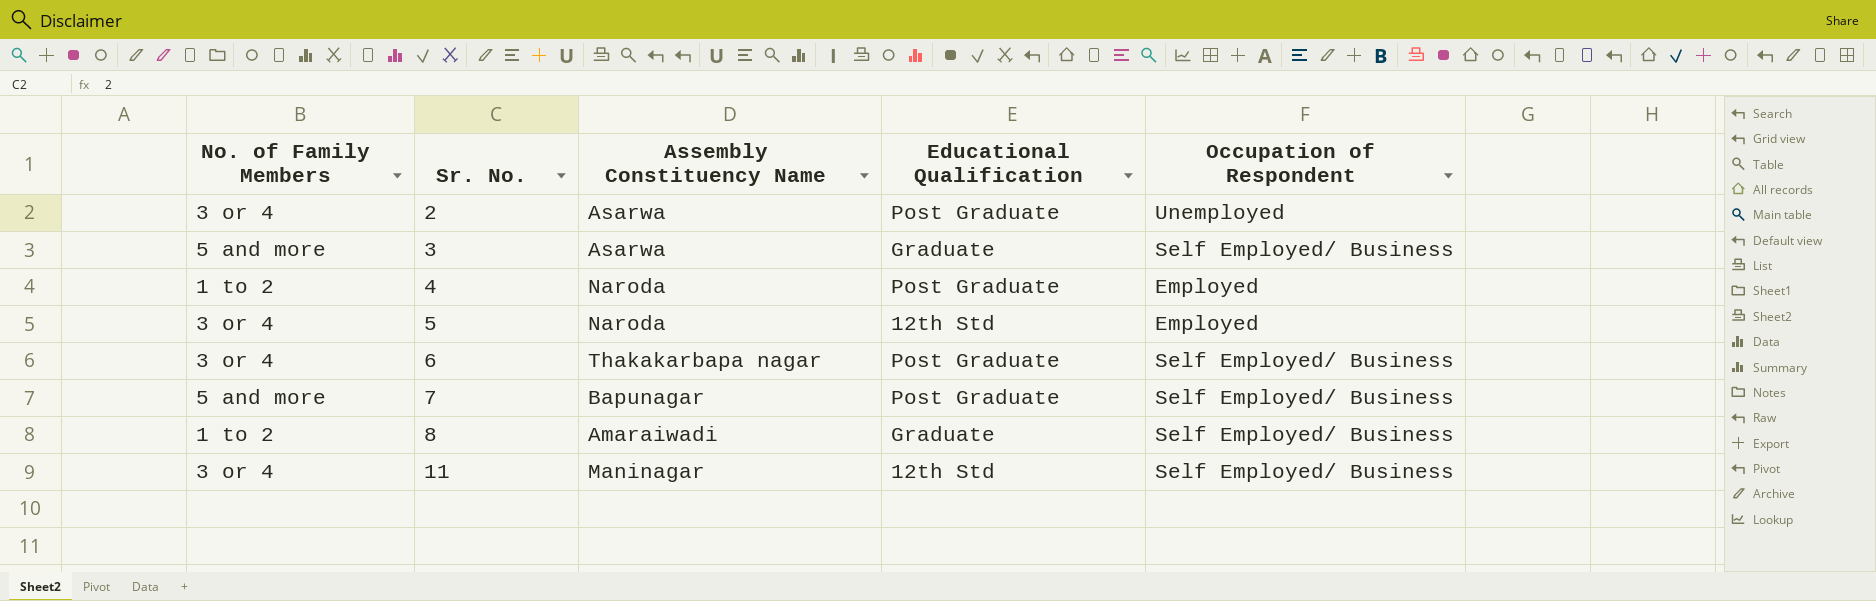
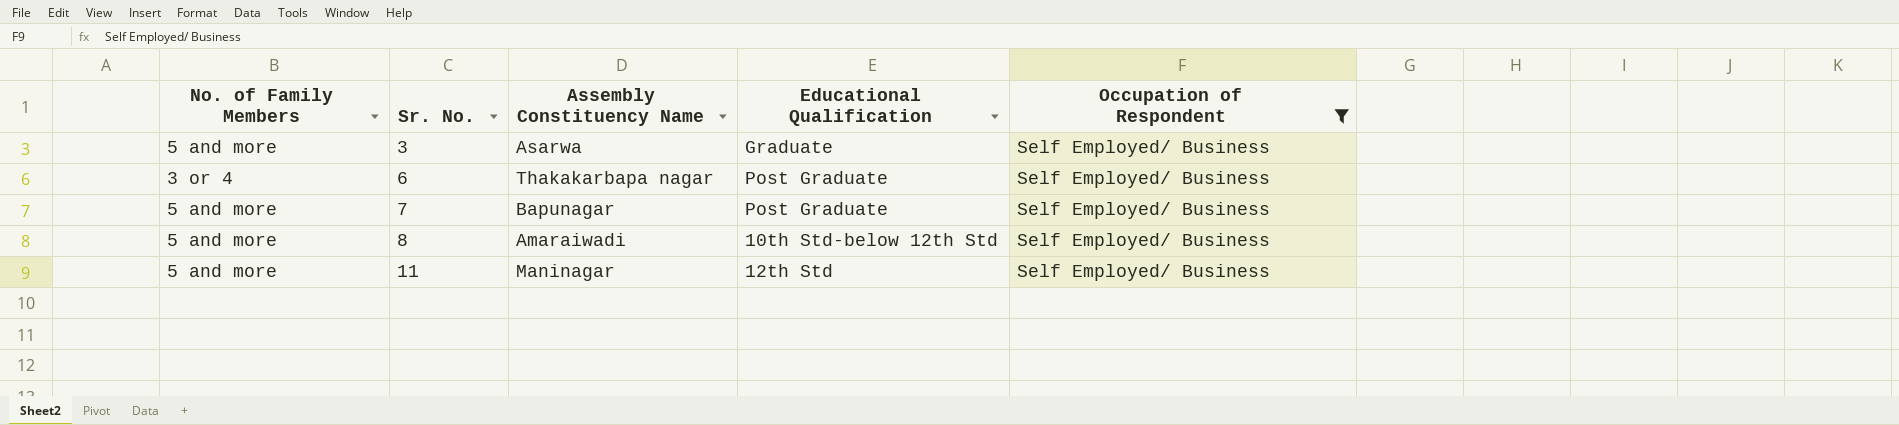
filter: none -> Occupation of Respondent = Self Employed/ Business
8 | No. of Family Members: 1 to 2 -> 5 and more
8 | Educational Qualification: Graduate -> 10th Std-below 12th Std
11 | No. of Family Members: 3 or 4 -> 5 and more

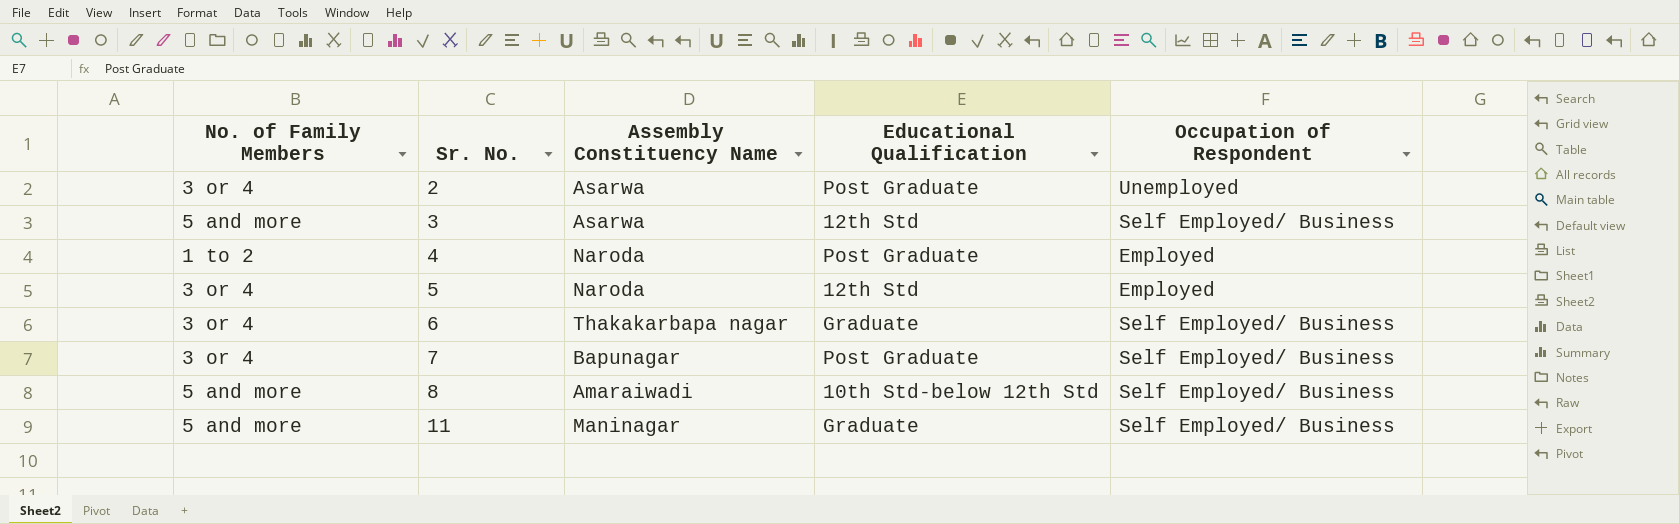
filter: Occupation of Respondent = Self Employed/ Business -> none
3 | Educational Qualification: Graduate -> 12th Std
6 | Educational Qualification: Post Graduate -> Graduate
7 | No. of Family Members: 5 and more -> 3 or 4
11 | Educational Qualification: 12th Std -> Graduate

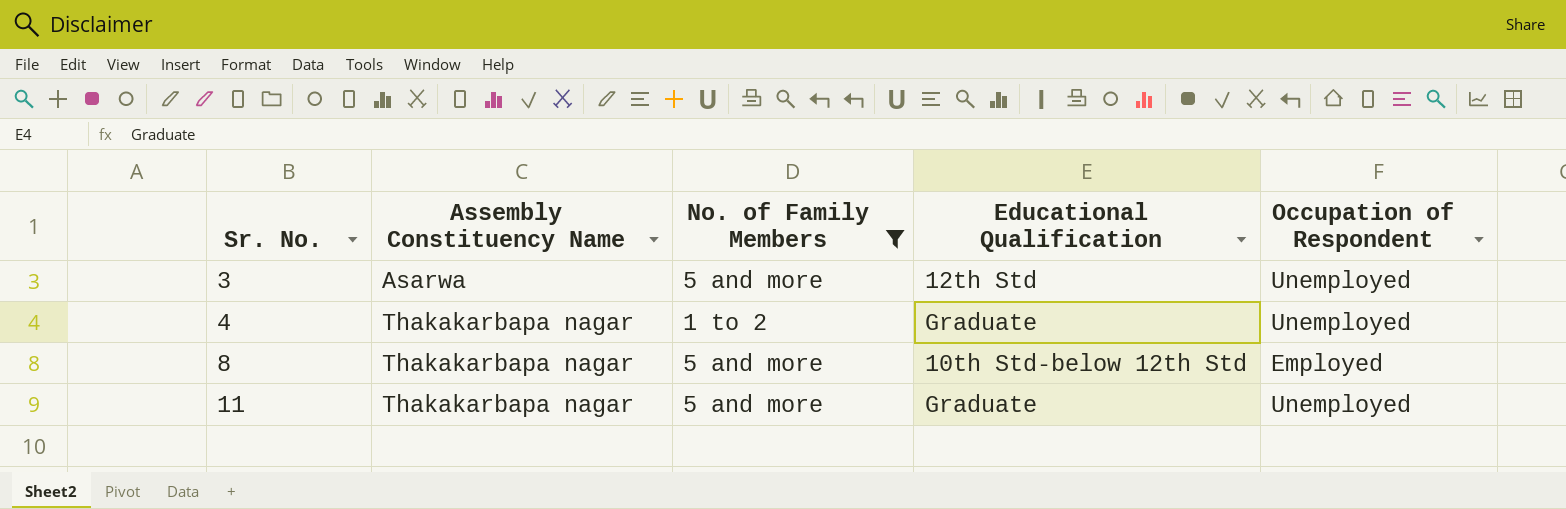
filter: none -> No. of Family Members != 3 or 4
column No. of Family Members | position: 1 -> 3
3 | Occupation of Respondent: Self Employed/ Business -> Unemployed
4 | Assembly Constituency Name: Naroda -> Thakakarbapa nagar
4 | Educational Qualification: Post Graduate -> Graduate
4 | Occupation of Respondent: Employed -> Unemployed
8 | Assembly Constituency Name: Amaraiwadi -> Thakakarbapa nagar
8 | Occupation of Respondent: Self Employed/ Business -> Employed
11 | Assembly Constituency Name: Maninagar -> Thakakarbapa nagar
11 | Occupation of Respondent: Self Employed/ Business -> Unemployed

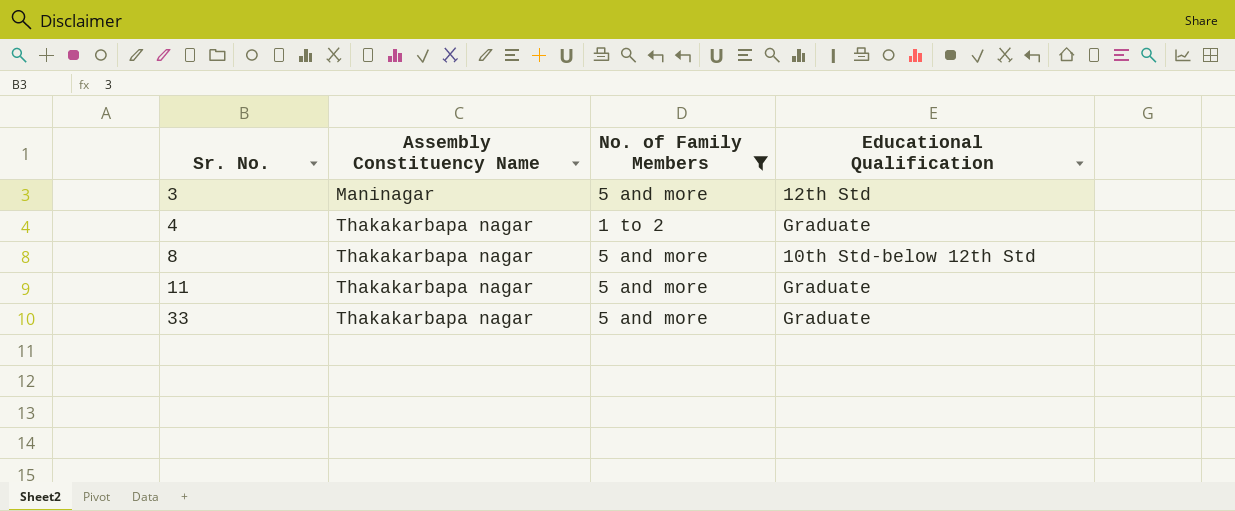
column Occupation of Respondent | position: 5 -> none
3 | Assembly Constituency Name: Asarwa -> Maninagar
row 33: none -> Thakakarbapa nagar | 5 and more | Graduate

